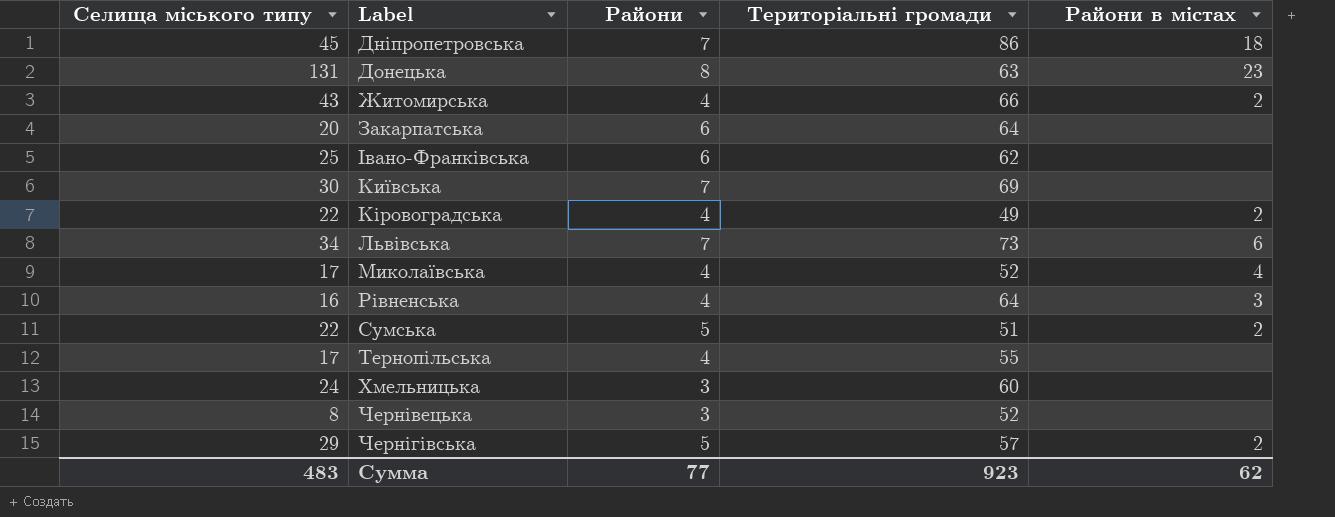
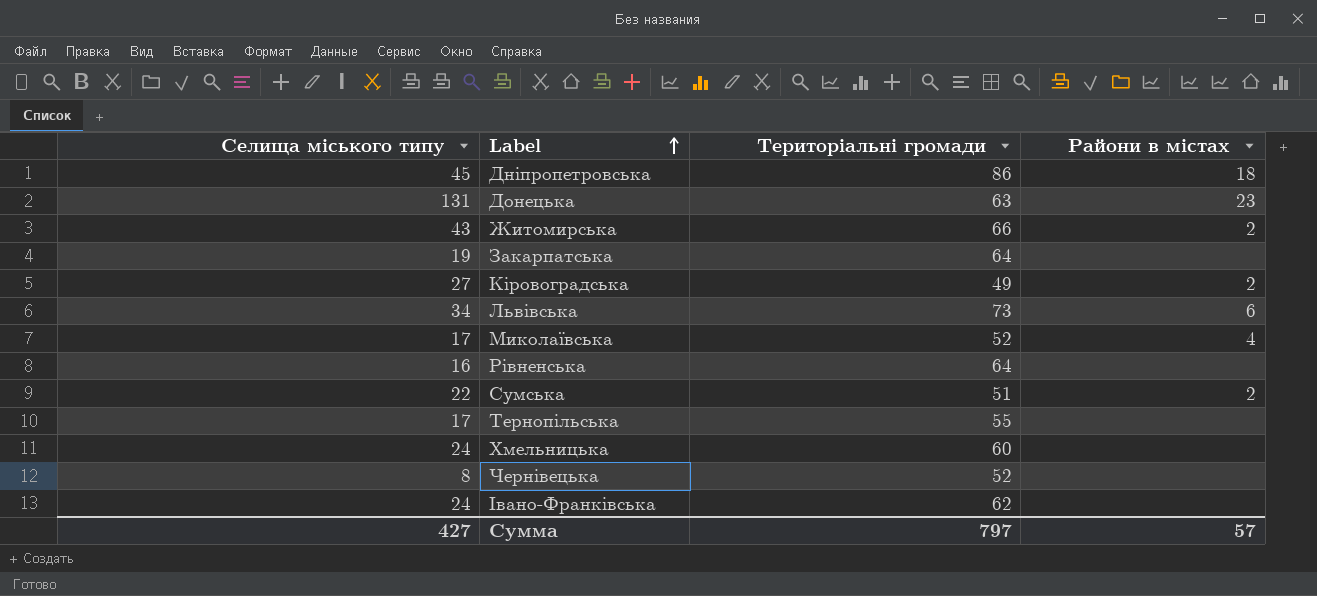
row order: none -> Label ascending
column Райони | position: 3 -> none
row Київська: 30 | 7 | 69 | none -> none
row Чернігівська: 29 | 5 | 57 | 2 -> none
Закарпатська | Селища міського типу: 20 -> 19
Кіровоградська | Селища міського типу: 22 -> 27
Рівненська | Райони в містах: 3 -> none
Івано-Франківська | Селища міського типу: 25 -> 24
Сумма | Селища міського типу: 483 -> 427
Сумма | Територіальні громади: 923 -> 797
Сумма | Райони в містах: 62 -> 57

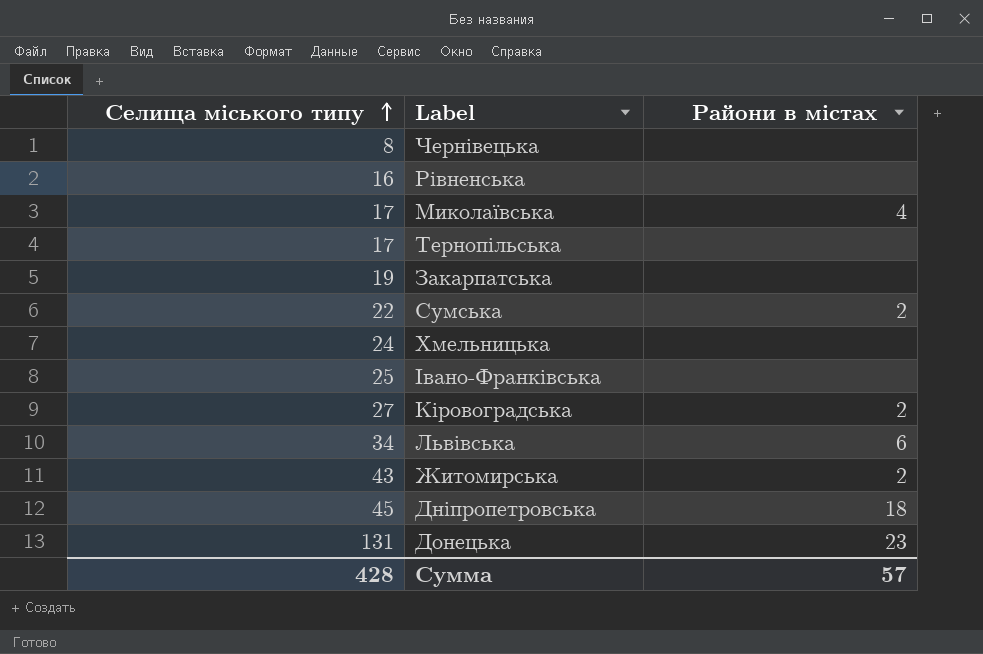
row order: Label ascending -> Селища міського типу ascending
column Територіальні громади | position: 3 -> none
Івано-Франківська | Селища міського типу: 24 -> 25
Сумма | Селища міського типу: 427 -> 428

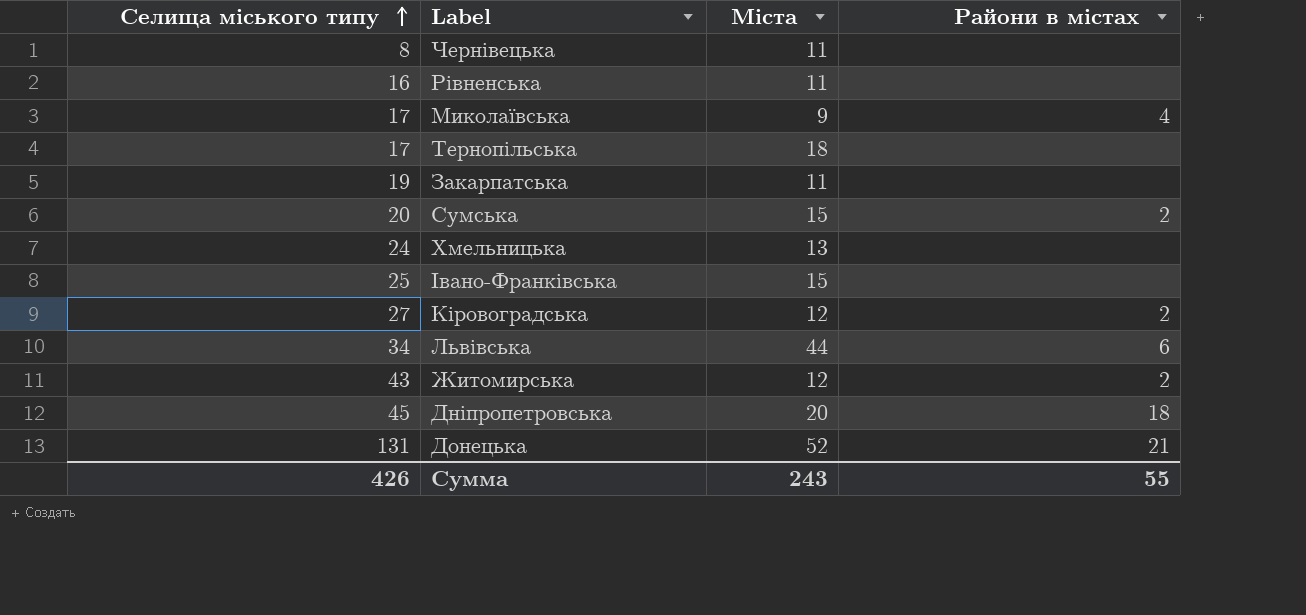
column Міста | position: none -> 3
Сумська | Селища міського типу: 22 -> 20
Донецька | Райони в містах: 23 -> 21
Сумма | Селища міського типу: 428 -> 426
Сумма | Райони в містах: 57 -> 55

